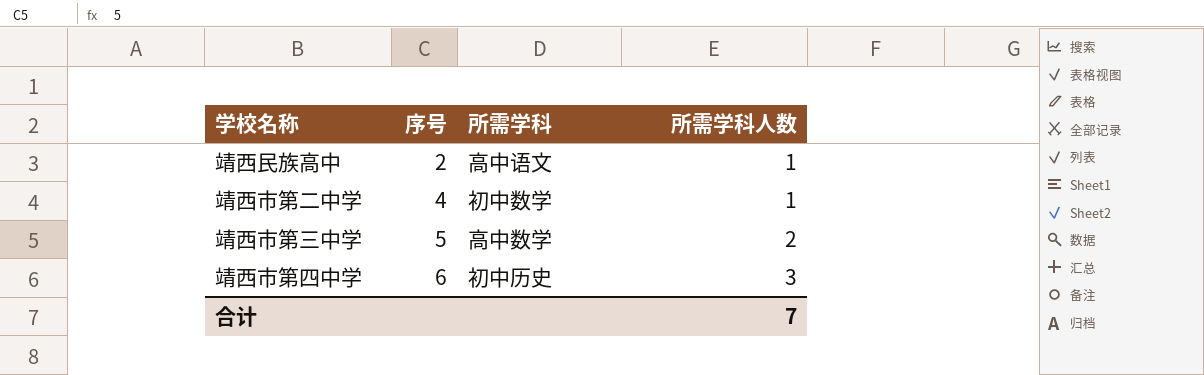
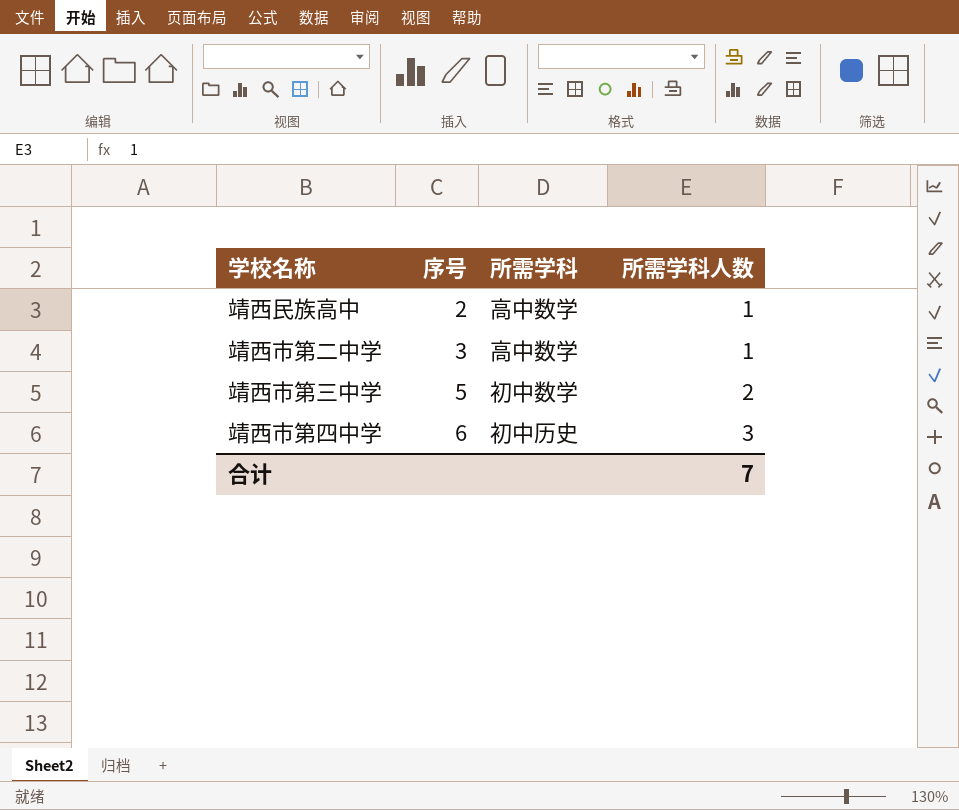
靖西民族高中 | 所需学科: 高中语文 -> 高中数学
靖西市第二中学 | 序号: 4 -> 3
靖西市第二中学 | 所需学科: 初中数学 -> 高中数学
靖西市第三中学 | 所需学科: 高中数学 -> 初中数学

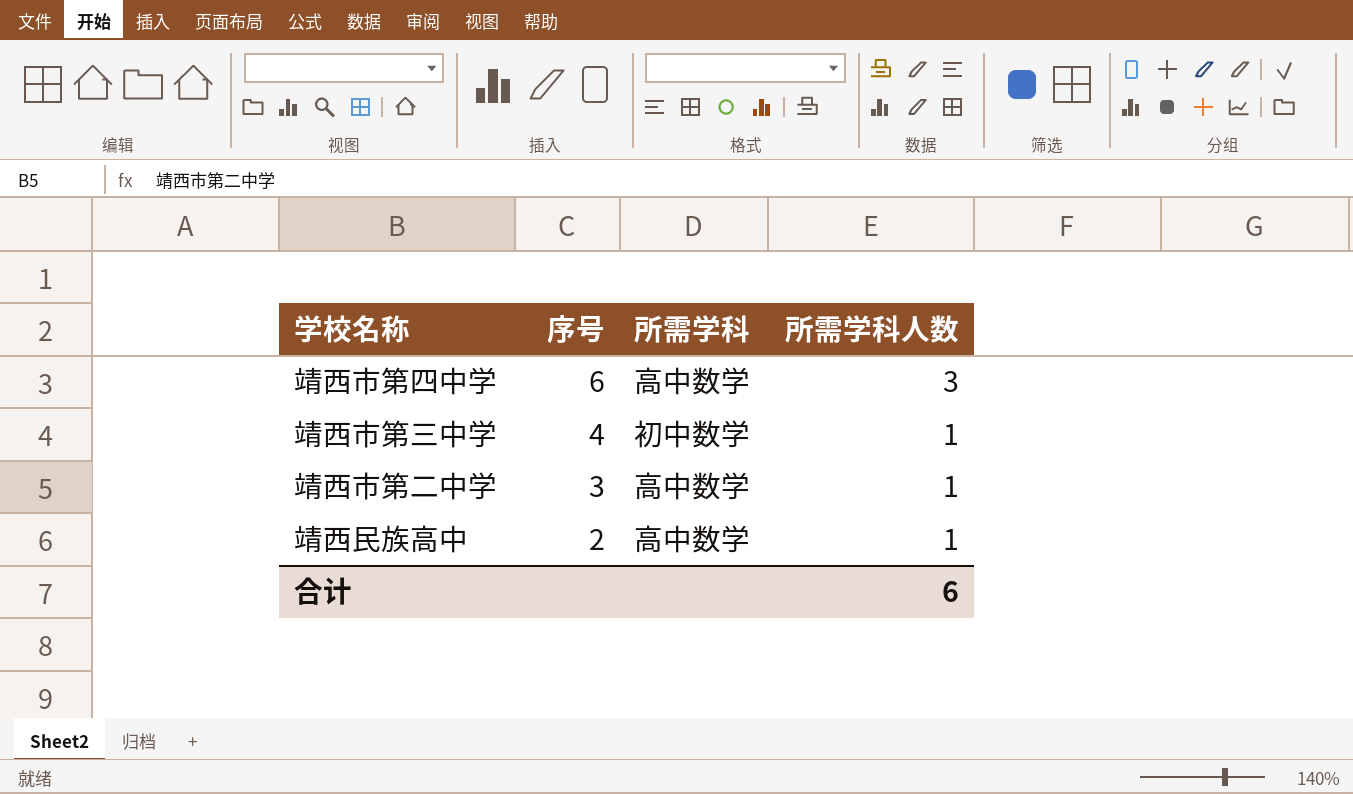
row order: 序号 ascending -> 序号 descending
靖西市第四中学 | 所需学科: 初中历史 -> 高中数学
靖西市第三中学 | 序号: 5 -> 4
靖西市第三中学 | 所需学科人数: 2 -> 1
合计 | 所需学科人数: 7 -> 6

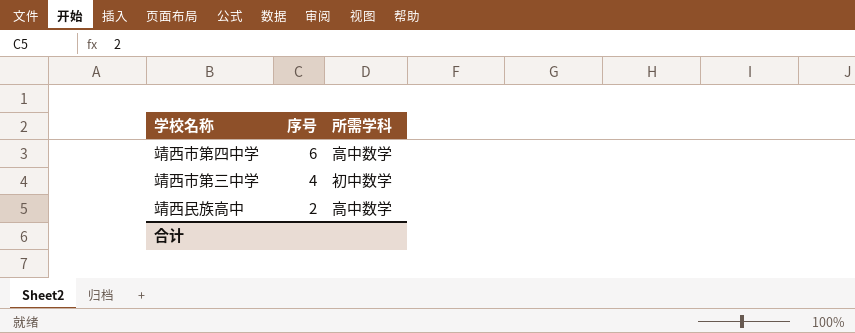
column 所需学科人数 | position: 4 -> none
row 靖西市第二中学: 3 | 高中数学 | 1 -> none

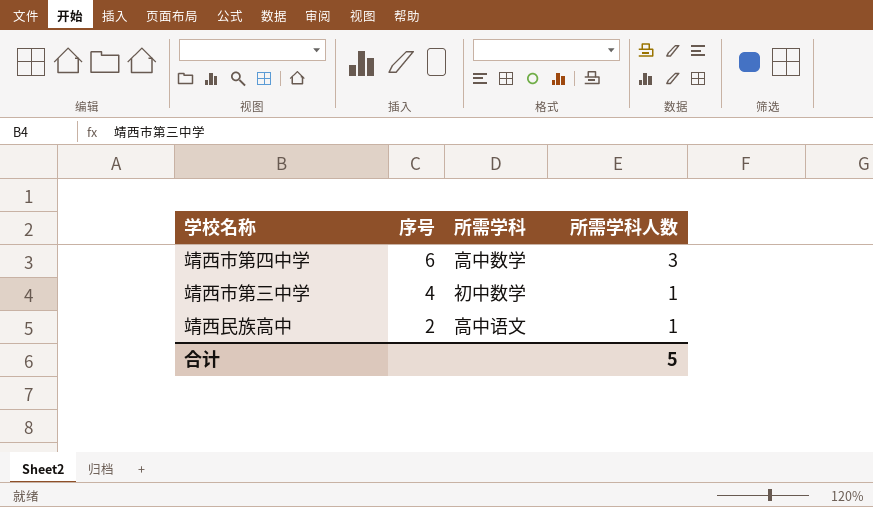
column 所需学科人数 | position: none -> 4
靖西民族高中 | 所需学科: 高中数学 -> 高中语文

